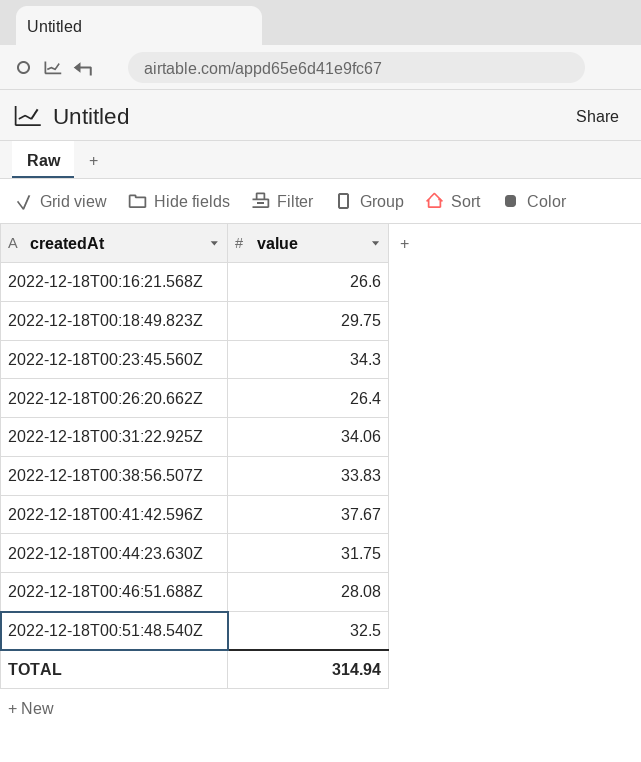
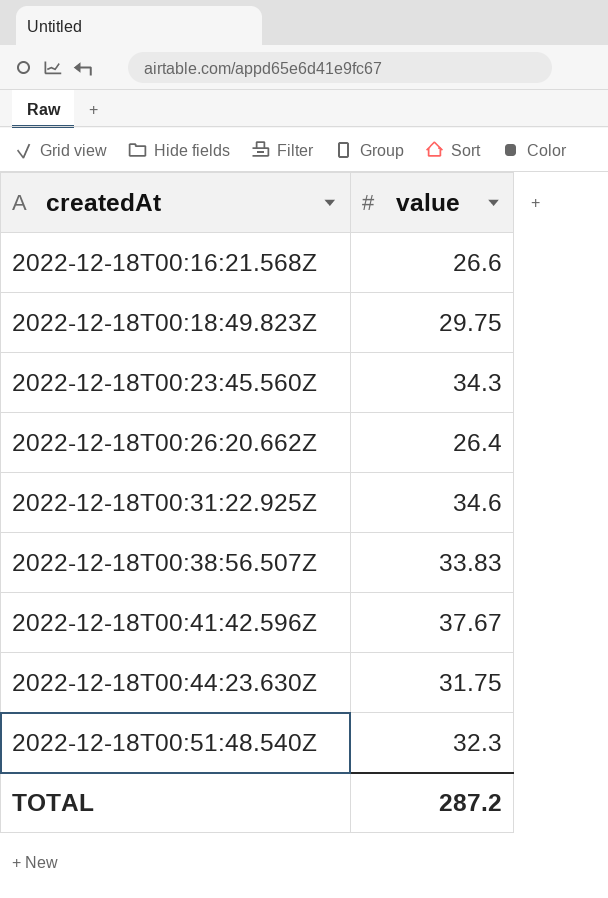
row 2022-12-18T00:46:51.688Z: 28.08 -> none
2022-12-18T00:31:22.925Z | value: 34.06 -> 34.6
2022-12-18T00:51:48.540Z | value: 32.5 -> 32.3
TOTAL | value: 314.94 -> 287.2

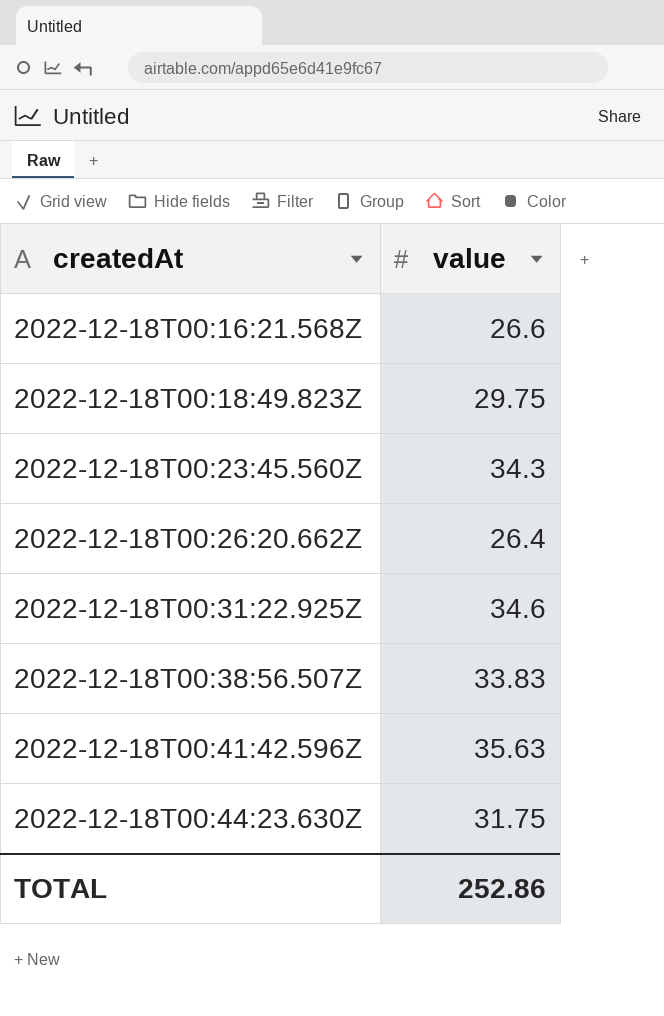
row 2022-12-18T00:51:48.540Z: 32.3 -> none
2022-12-18T00:41:42.596Z | value: 37.67 -> 35.63
TOTAL | value: 287.2 -> 252.86

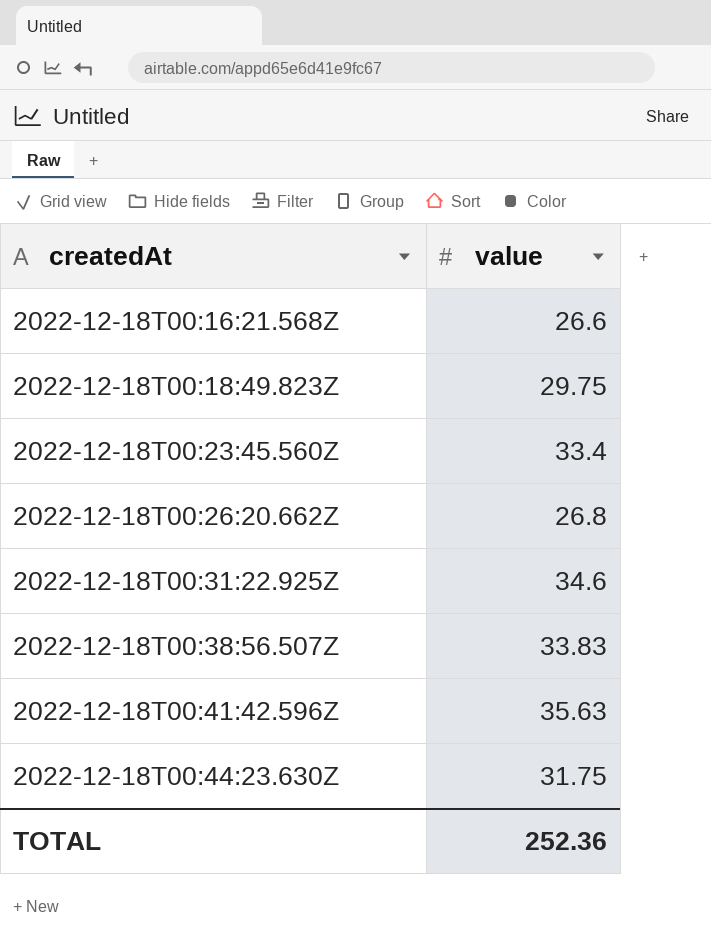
2022-12-18T00:23:45.560Z | value: 34.3 -> 33.4
2022-12-18T00:26:20.662Z | value: 26.4 -> 26.8
TOTAL | value: 252.86 -> 252.36

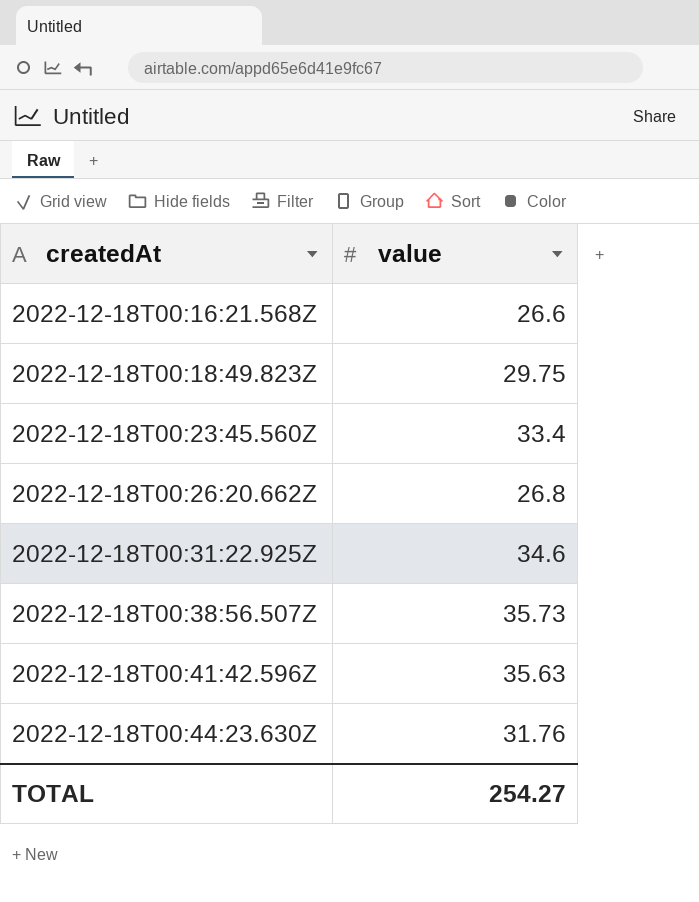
2022-12-18T00:38:56.507Z | value: 33.83 -> 35.73
2022-12-18T00:44:23.630Z | value: 31.75 -> 31.76
TOTAL | value: 252.36 -> 254.27

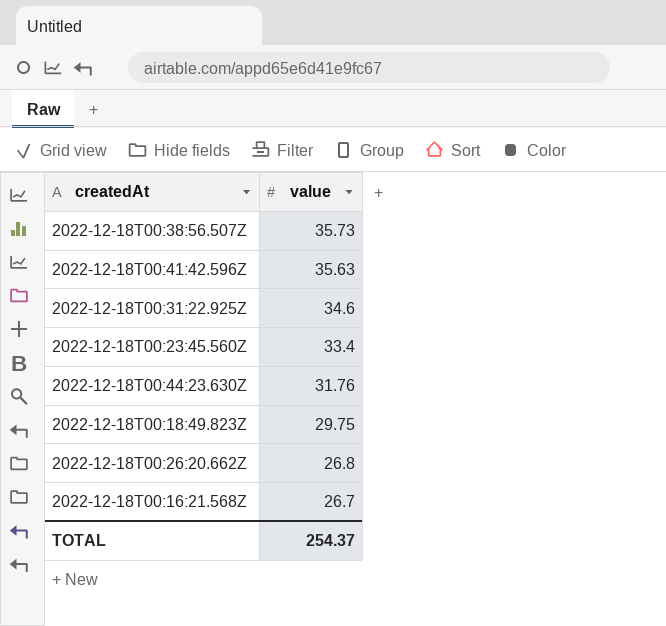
row order: createdAt ascending -> value descending
2022-12-18T00:16:21.568Z | value: 26.6 -> 26.7
TOTAL | value: 254.27 -> 254.37

